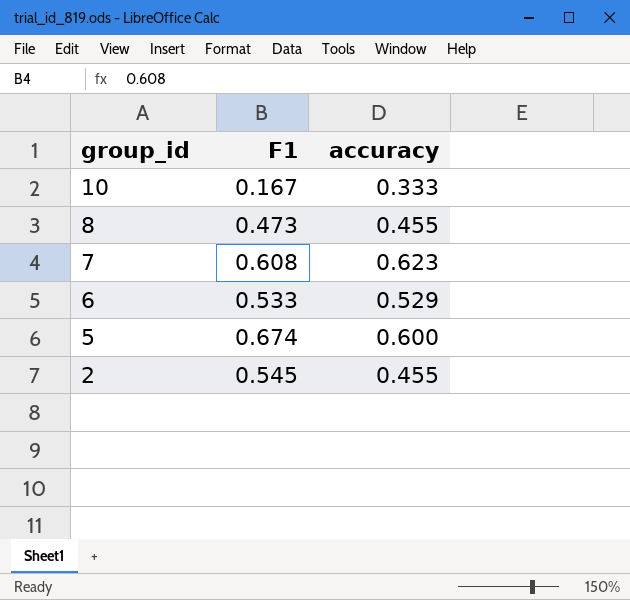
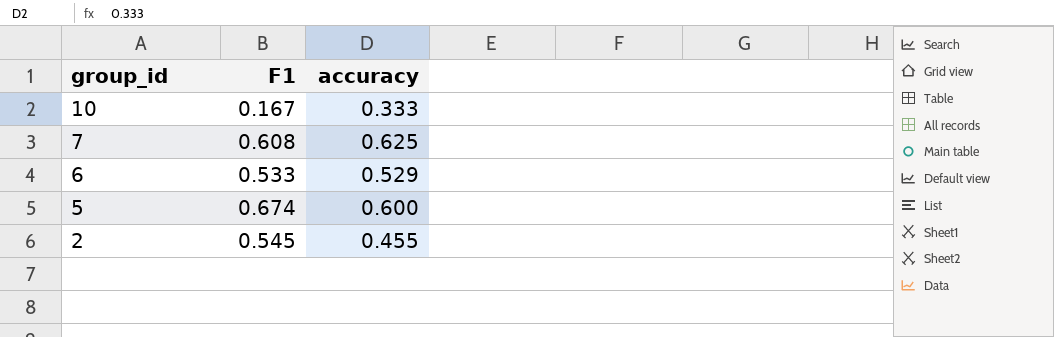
row 8: 0.473 | 0.455 -> none
7 | accuracy: 0.623 -> 0.625

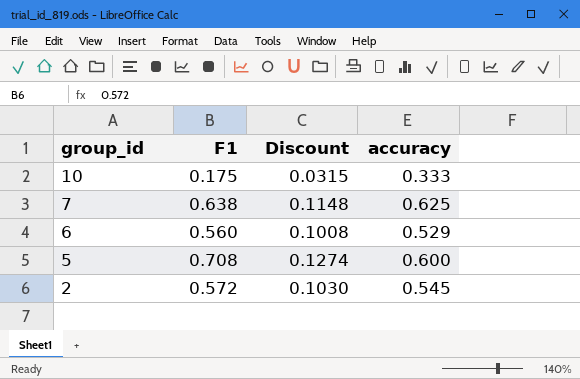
column Discount | formula: none -> [F1] * 0.18
10 | F1: 0.167 -> 0.175
7 | F1: 0.608 -> 0.638
6 | F1: 0.533 -> 0.560
5 | F1: 0.674 -> 0.708
2 | F1: 0.545 -> 0.572
2 | accuracy: 0.455 -> 0.545

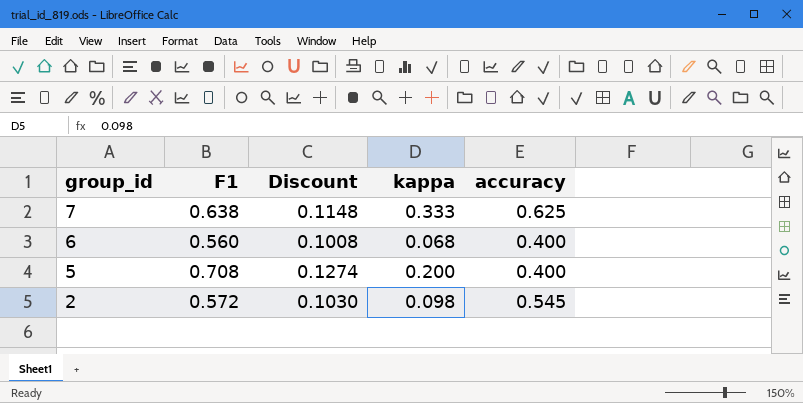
column kappa | position: none -> 4
row 10: 0.175 | 0.0315 | 0.333 -> none
6 | accuracy: 0.529 -> 0.400
5 | accuracy: 0.600 -> 0.400

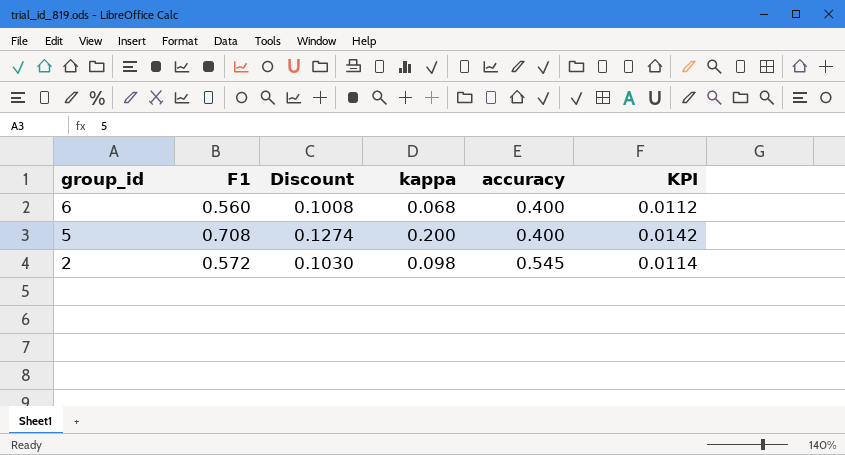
column KPI | formula: none -> [F1] * 0.02
row 7: 0.638 | 0.1148 | 0.333 | 0.625 -> none

